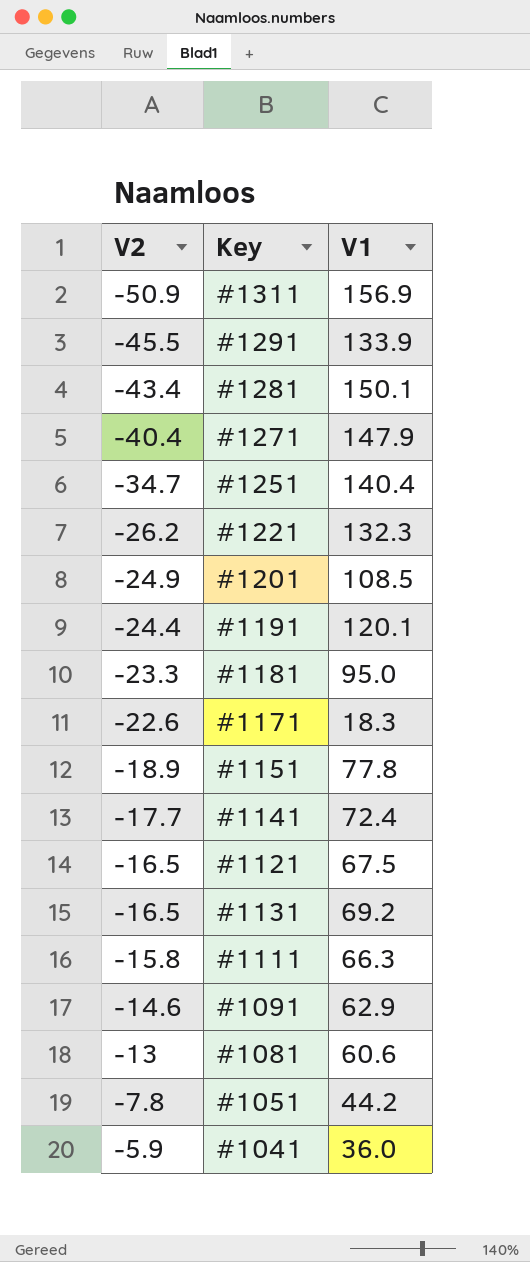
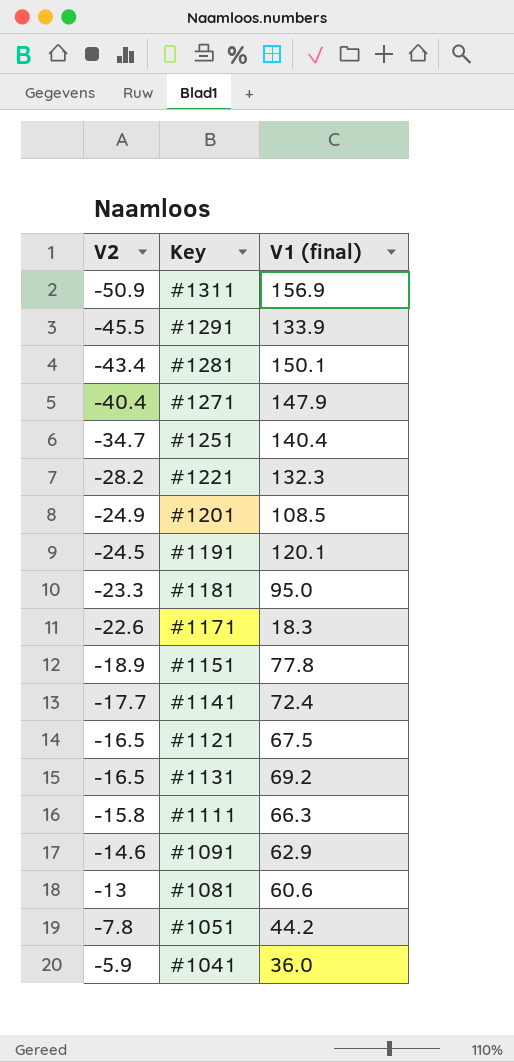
column name: V1 -> V1 (final)
#1221 | V2: -26.2 -> -28.2
#1191 | V2: -24.4 -> -24.5

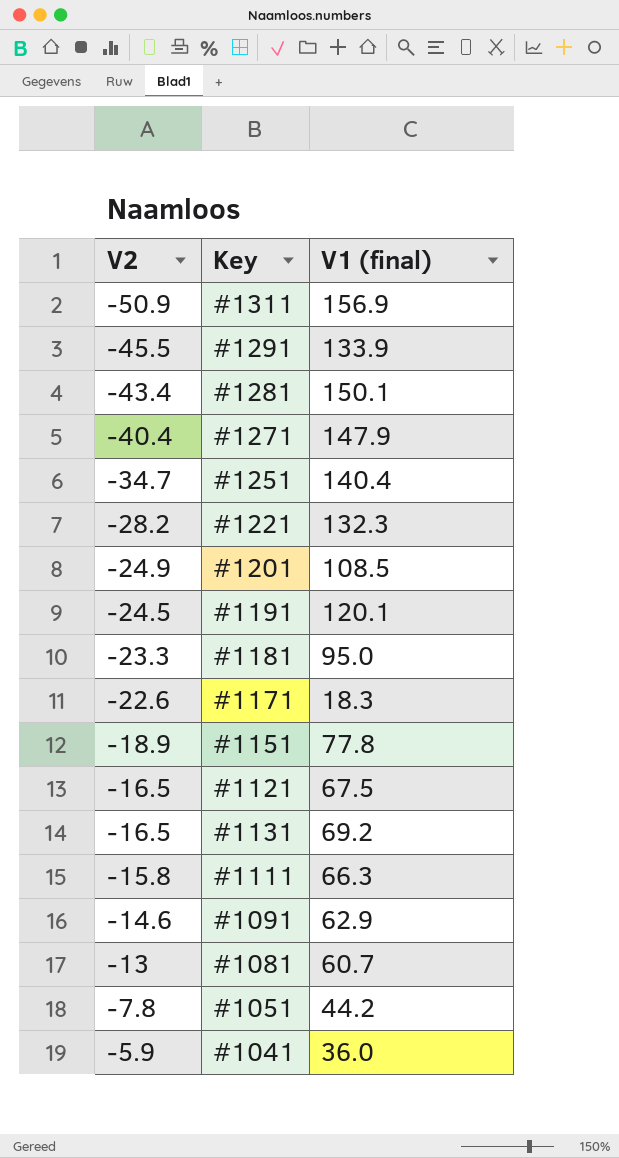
row #1141: -17.7 | 72.4 -> none
#1081 | V1 (final): 60.6 -> 60.7

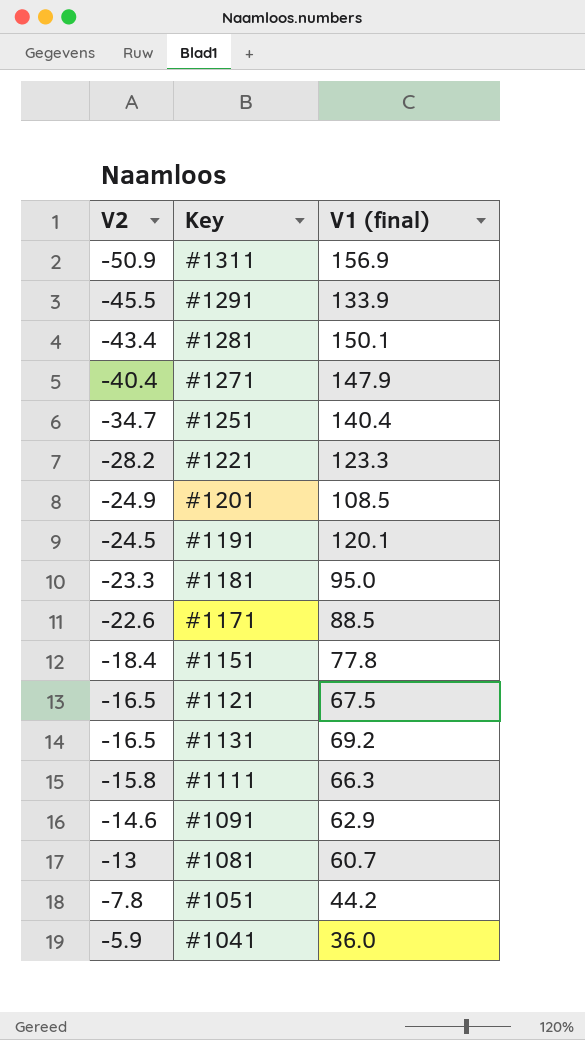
#1221 | V1 (final): 132.3 -> 123.3
#1171 | V1 (final): 18.3 -> 88.5
#1151 | V2: -18.9 -> -18.4

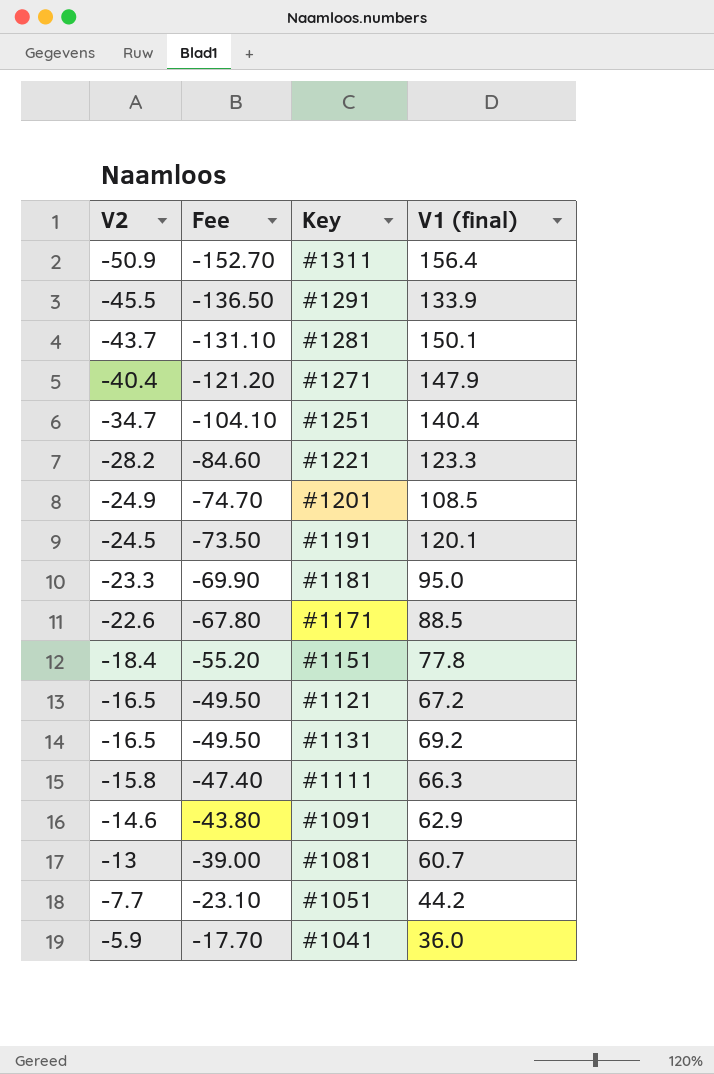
column Fee | formula: none -> [V2] * 3
#1311 | V1 (final): 156.9 -> 156.4
#1281 | V2: -43.4 -> -43.7
#1121 | V1 (final): 67.5 -> 67.2
#1051 | V2: -7.8 -> -7.7

